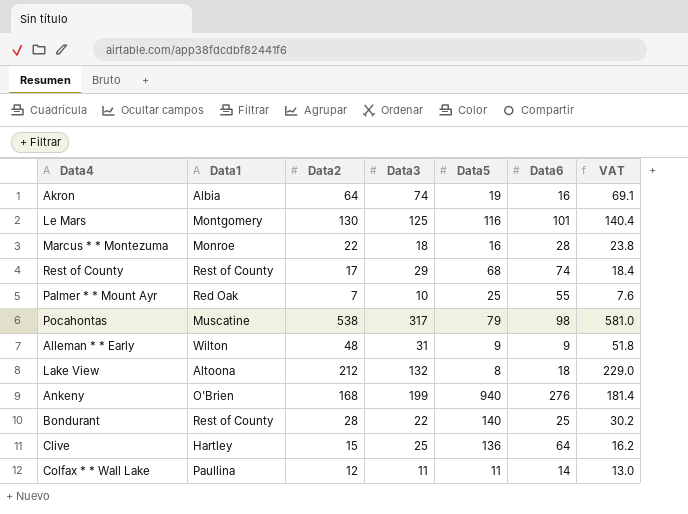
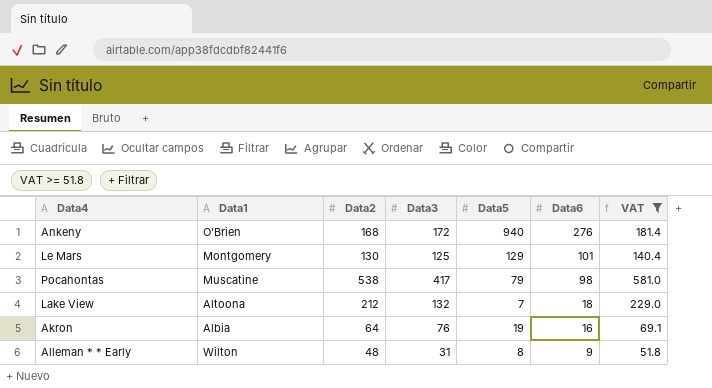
filter: none -> VAT >= 51.8
row order: none -> Data6 descending
Ankeny | Data3: 199 -> 172
Le Mars | Data5: 116 -> 129
Pocahontas | Data3: 317 -> 417
Lake View | Data5: 8 -> 7
Akron | Data3: 74 -> 76
Alleman * * Early | Data5: 9 -> 8

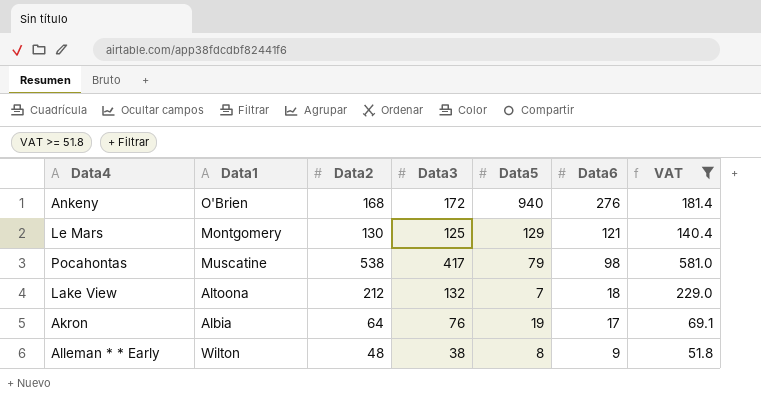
Le Mars | Data6: 101 -> 121
Akron | Data6: 16 -> 17
Alleman * * Early | Data3: 31 -> 38

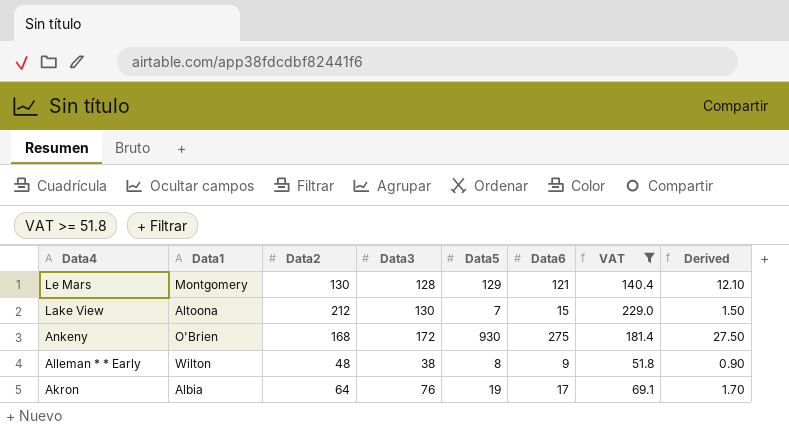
row order: Data6 descending -> Data4 descending
column Derived | formula: none -> [Data6] * 0.1
row Pocahontas: Muscatine | 538 | 417 | 79 | 98 | 581.0 -> none
Le Mars | Data3: 125 -> 128
Lake View | Data3: 132 -> 130
Lake View | Data6: 18 -> 15
Ankeny | Data5: 940 -> 930
Ankeny | Data6: 276 -> 275

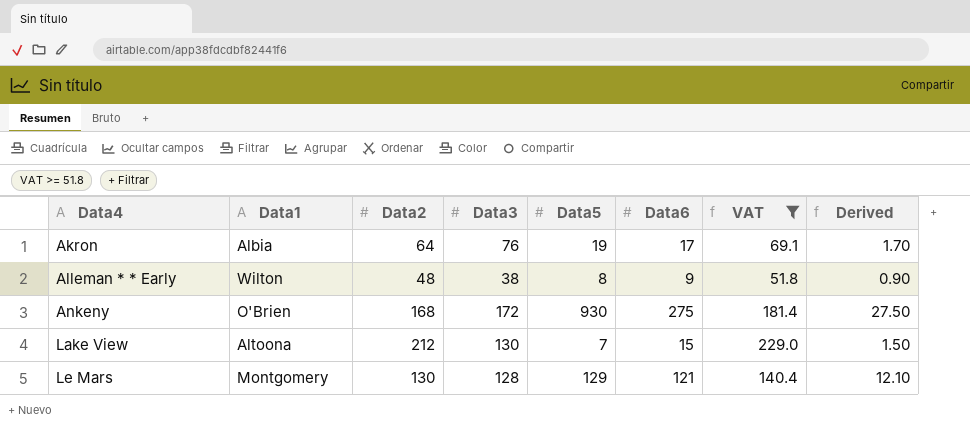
row order: Data4 descending -> Data4 ascending

